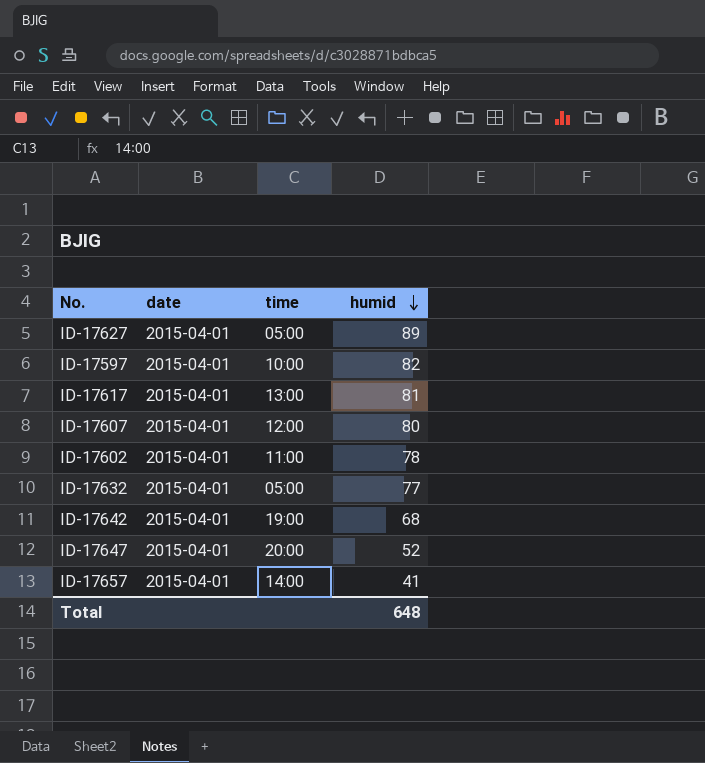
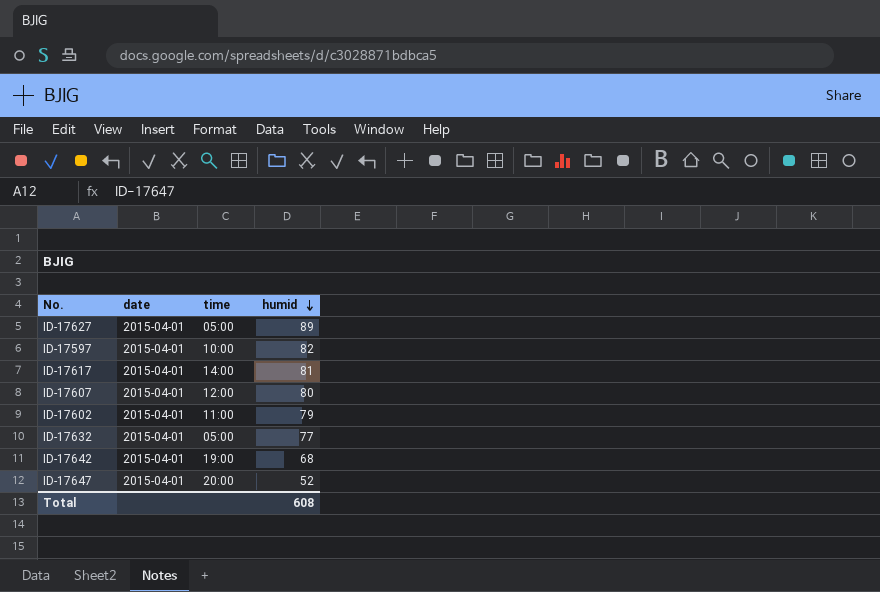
row ID-17657: 2015-04-01 | 14:00 | 41 -> none
ID-17617 | time: 13:00 -> 14:00
ID-17602 | humid: 78 -> 79
Total | humid: 648 -> 608

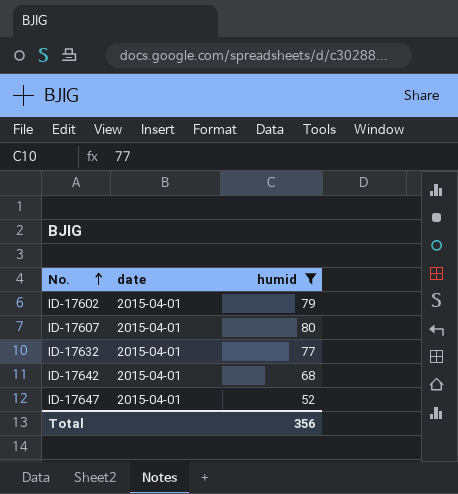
filter: none -> humid <= 80
row order: humid descending -> No. ascending
column time | position: 3 -> none
Total | humid: 608 -> 356

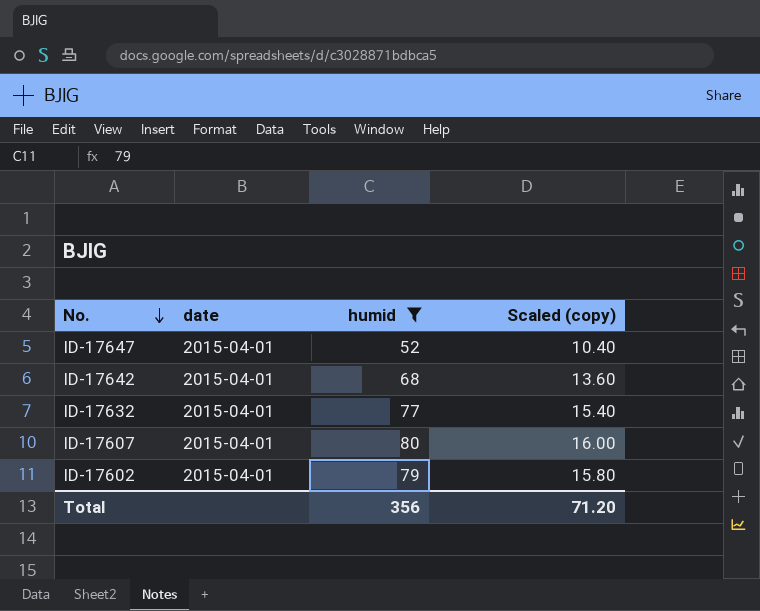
row order: No. ascending -> No. descending
column Scaled (copy) | formula: none -> [humid] * 0.2

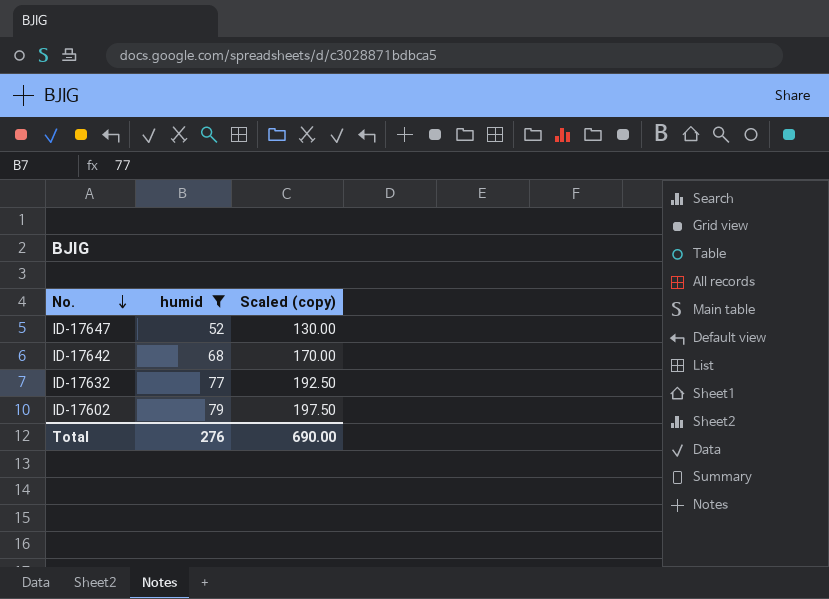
column date | position: 2 -> none
column Scaled (copy) | formula: [humid] * 0.2 -> [humid] * 2.5
row ID-17607: 2015-04-01 | 80 | 16.00 -> none
Total | humid: 356 -> 276
Total | Scaled (copy): 71.20 -> 690.00

